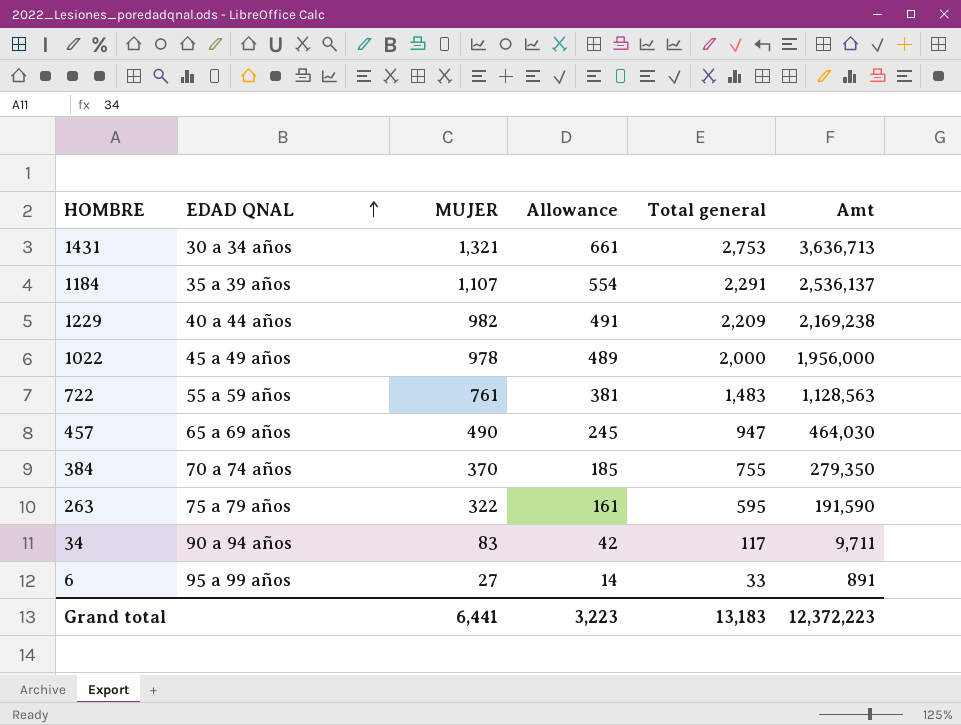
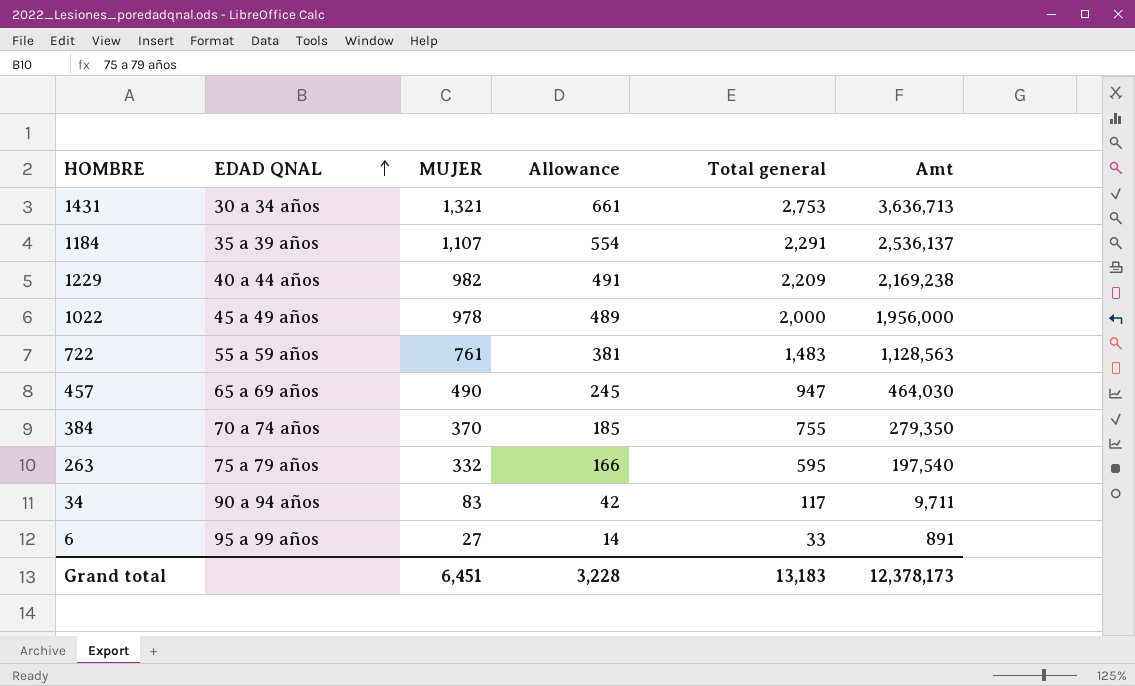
263 | MUJER: 322 -> 332
263 | Allowance: 161 -> 166
263 | Amt: 191,590 -> 197,540
Grand total | MUJER: 6,441 -> 6,451
Grand total | Allowance: 3,223 -> 3,228
Grand total | Amt: 12,372,223 -> 12,378,173

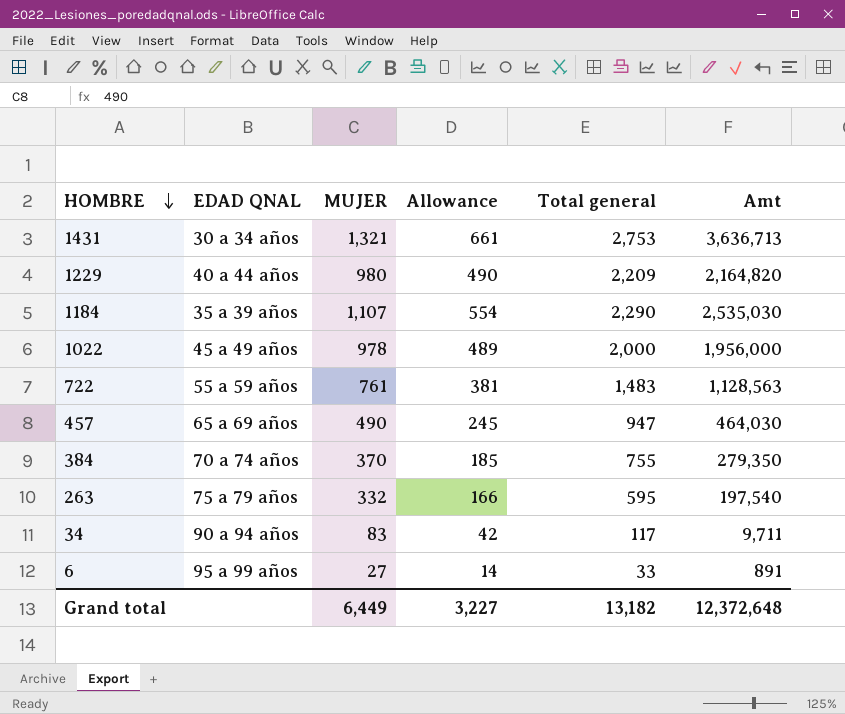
row order: EDAD QNAL ascending -> HOMBRE descending
1229 | MUJER: 982 -> 980
1229 | Allowance: 491 -> 490
1229 | Amt: 2,169,238 -> 2,164,820
1184 | Total general: 2,291 -> 2,290
1184 | Amt: 2,536,137 -> 2,535,030
Grand total | MUJER: 6,451 -> 6,449
Grand total | Allowance: 3,228 -> 3,227
Grand total | Total general: 13,183 -> 13,182
Grand total | Amt: 12,378,173 -> 12,372,648

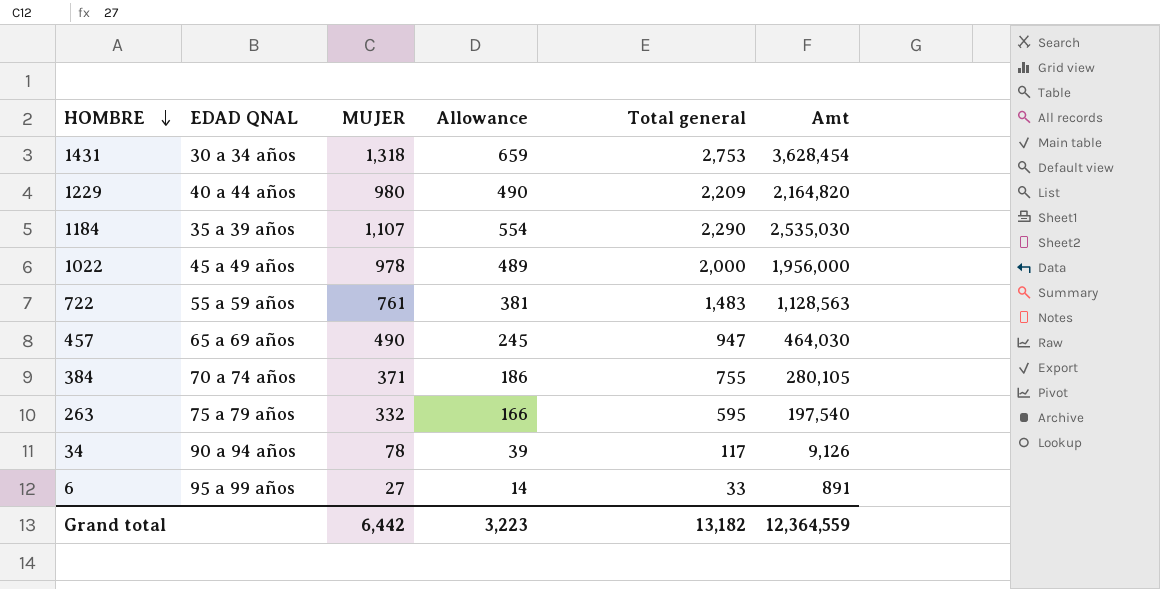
1431 | MUJER: 1,321 -> 1,318
1431 | Allowance: 661 -> 659
1431 | Amt: 3,636,713 -> 3,628,454
384 | MUJER: 370 -> 371
384 | Allowance: 185 -> 186
384 | Amt: 279,350 -> 280,105
34 | MUJER: 83 -> 78
34 | Allowance: 42 -> 39
34 | Amt: 9,711 -> 9,126
Grand total | MUJER: 6,449 -> 6,442
Grand total | Allowance: 3,227 -> 3,223
Grand total | Amt: 12,372,648 -> 12,364,559

